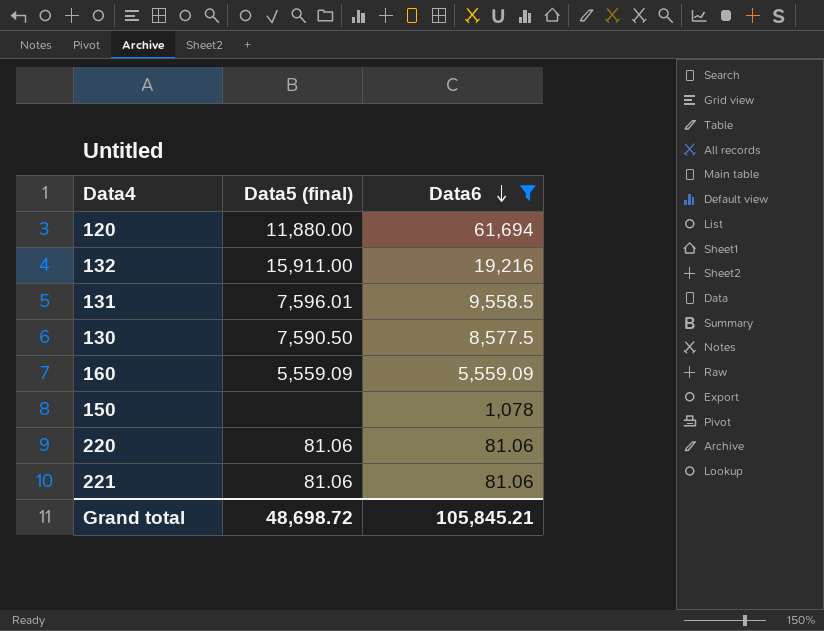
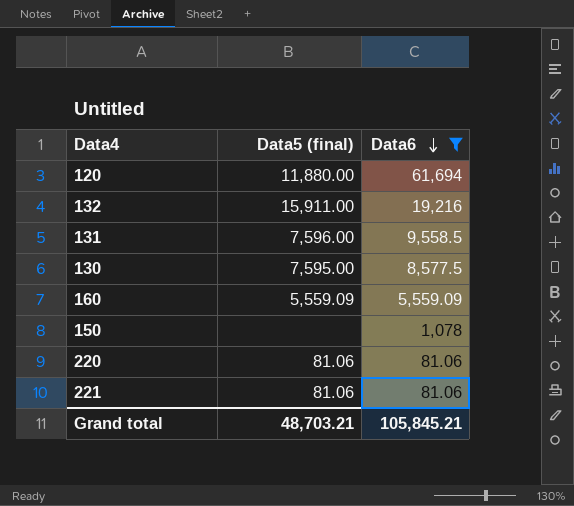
131 | Data5 (final): 7,596.01 -> 7,596.00
130 | Data5 (final): 7,590.50 -> 7,595.00
Grand total | Data5 (final): 48,698.72 -> 48,703.21

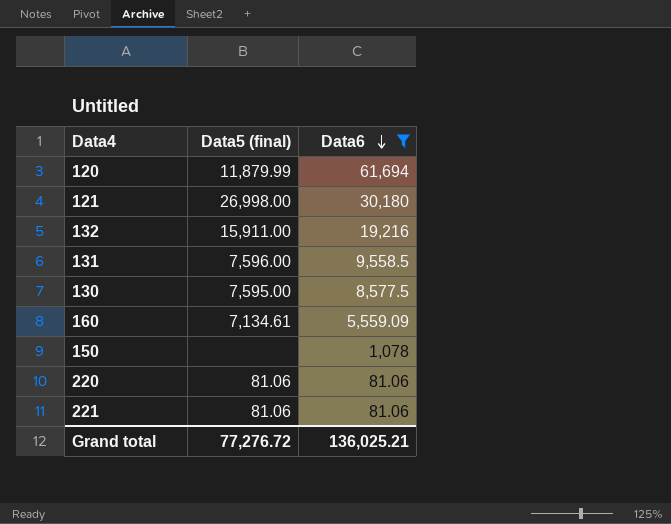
120 | Data5 (final): 11,880.00 -> 11,879.99
row 121: none -> 26,998.00 | 30,180
160 | Data5 (final): 5,559.09 -> 7,134.61
Grand total | Data5 (final): 48,703.21 -> 77,276.72
Grand total | Data6: 105,845.21 -> 136,025.21

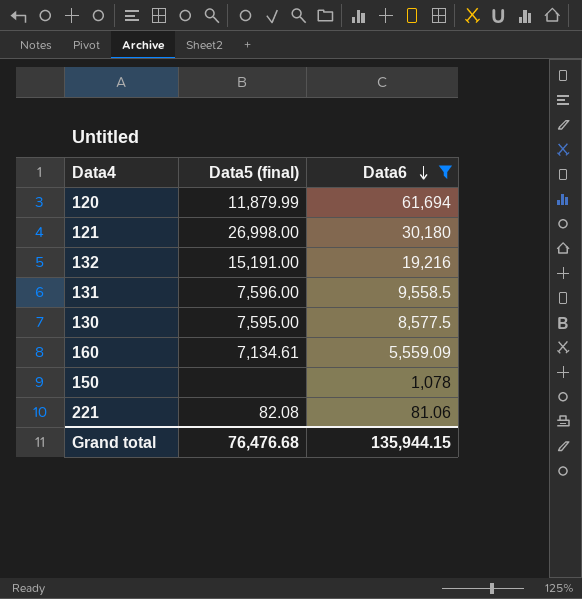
row 220: 81.06 | 81.06 -> none
132 | Data5 (final): 15,911.00 -> 15,191.00
221 | Data5 (final): 81.06 -> 82.08
Grand total | Data5 (final): 77,276.72 -> 76,476.68
Grand total | Data6: 136,025.21 -> 135,944.15

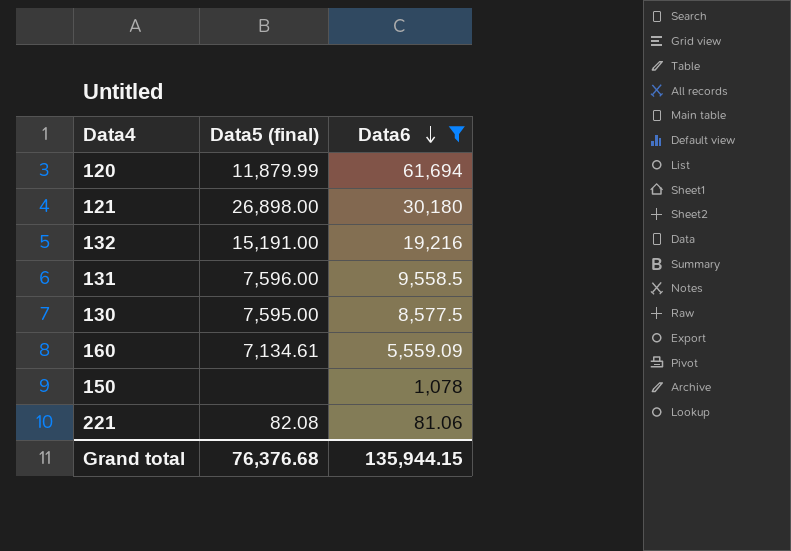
121 | Data5 (final): 26,998.00 -> 26,898.00
Grand total | Data5 (final): 76,476.68 -> 76,376.68

